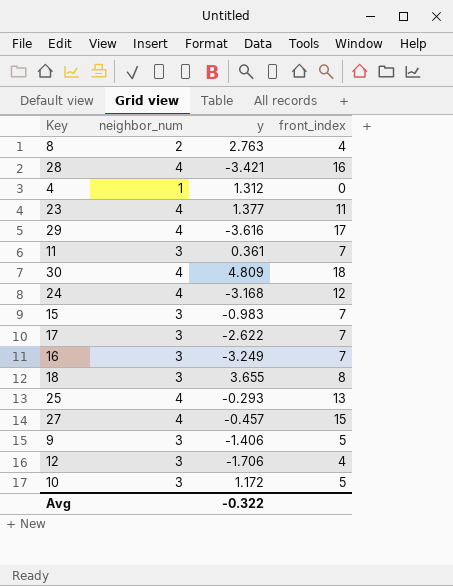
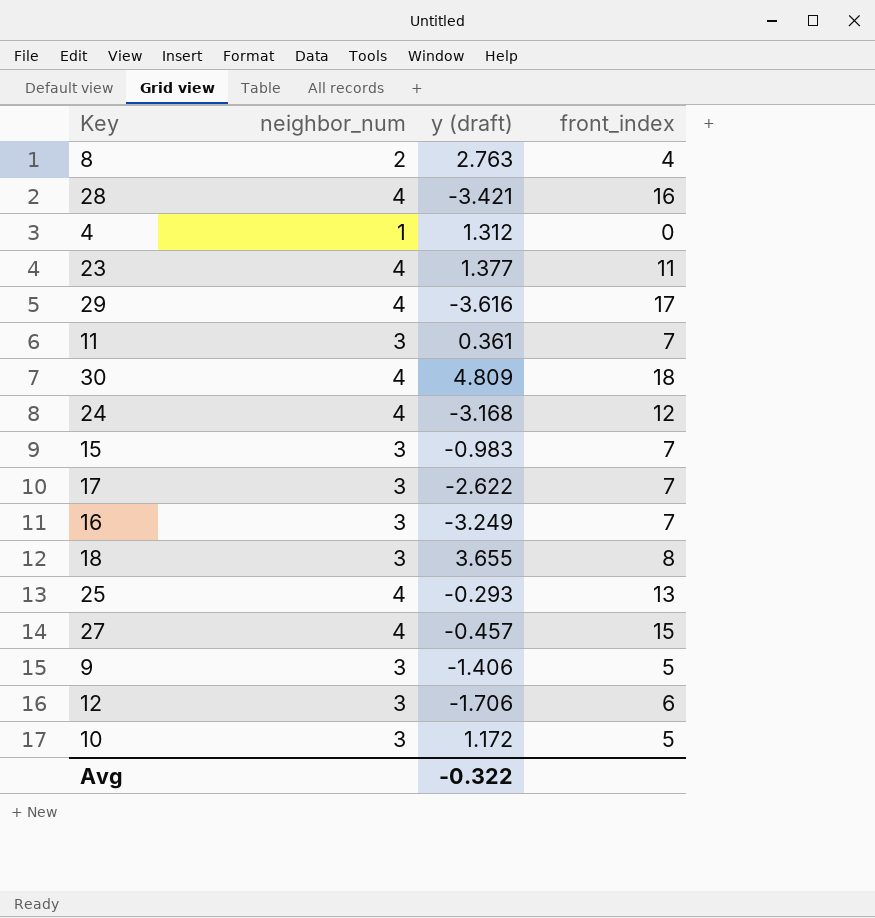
column name: y -> y (draft)
12 | front_index: 4 -> 6

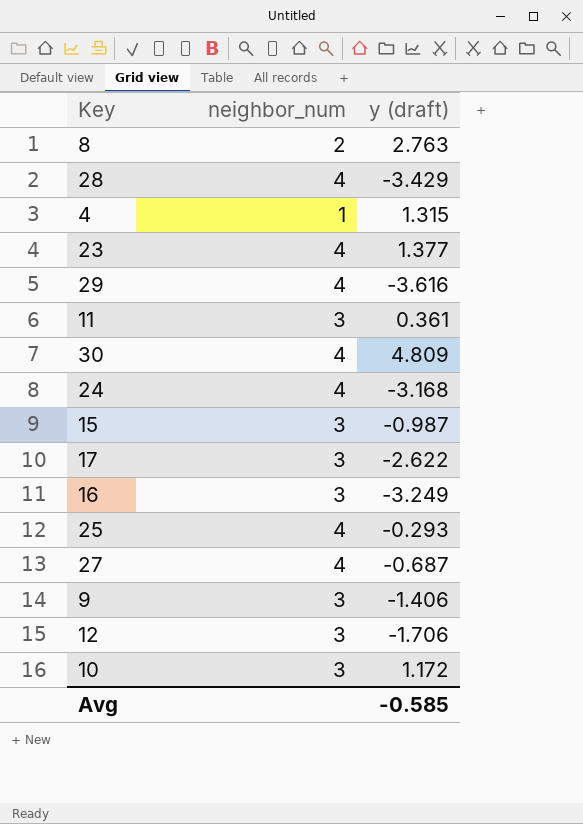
column front_index | position: 4 -> none
row 18: 3 | 3.655 | 8 -> none
28 | y (draft): -3.421 -> -3.429
4 | y (draft): 1.312 -> 1.315
15 | y (draft): -0.983 -> -0.987
27 | y (draft): -0.457 -> -0.687
Avg | y (draft): -0.322 -> -0.585

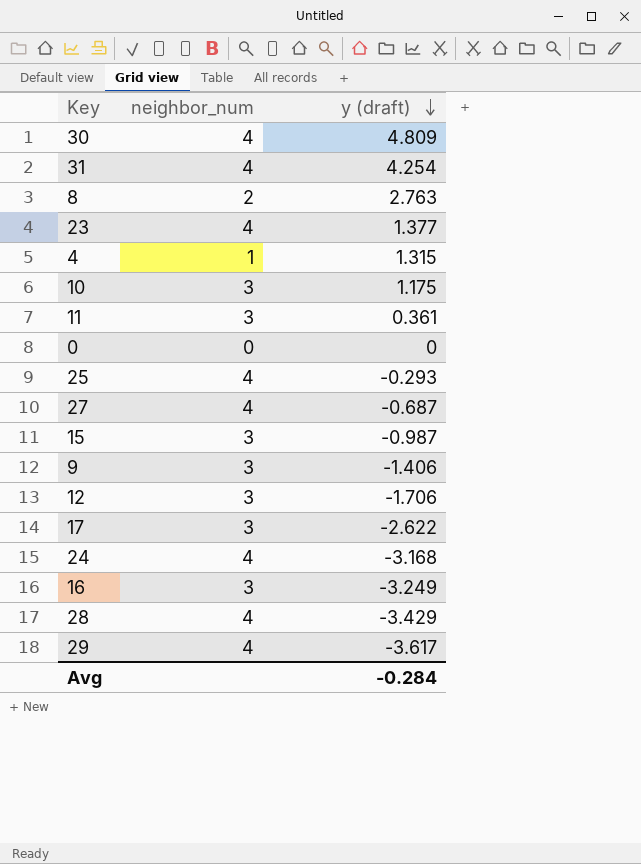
row order: none -> y (draft) descending
row 31: none -> 4 | 4.254
10 | y (draft): 1.172 -> 1.175
row 0: none -> 0 | 0
29 | y (draft): -3.616 -> -3.617
Avg | y (draft): -0.585 -> -0.284

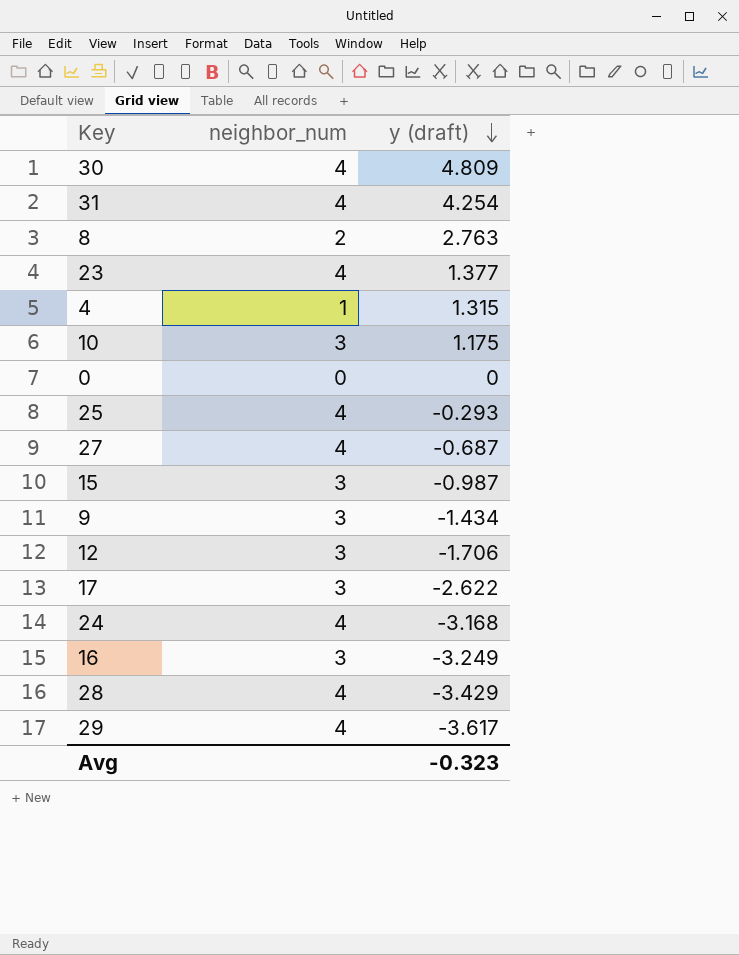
row 11: 3 | 0.361 -> none
9 | y (draft): -1.406 -> -1.434
Avg | y (draft): -0.284 -> -0.323

